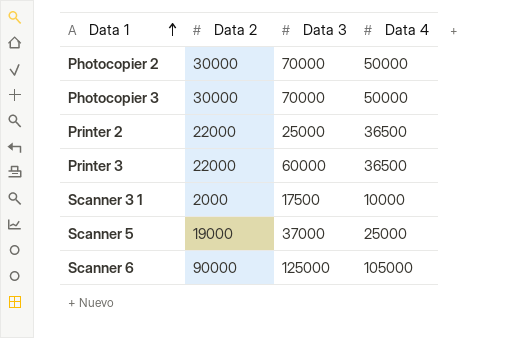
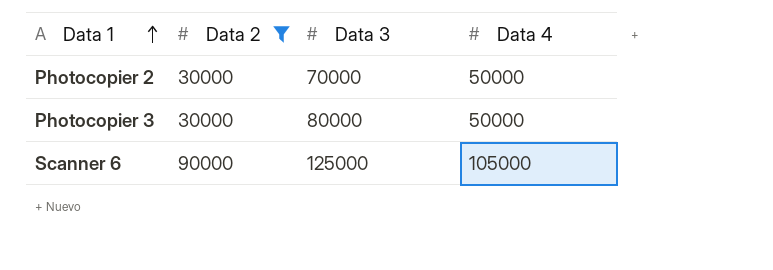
filter: none -> Data 2 >= 30000
Photocopier 3 | Data 3: 70000 -> 80000

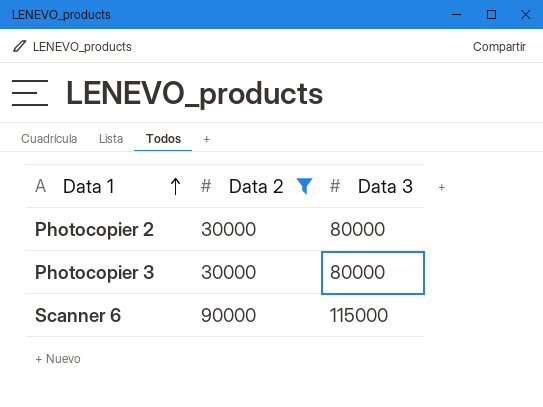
column Data 4 | position: 4 -> none
Photocopier 2 | Data 3: 70000 -> 80000
Scanner 6 | Data 3: 125000 -> 115000

